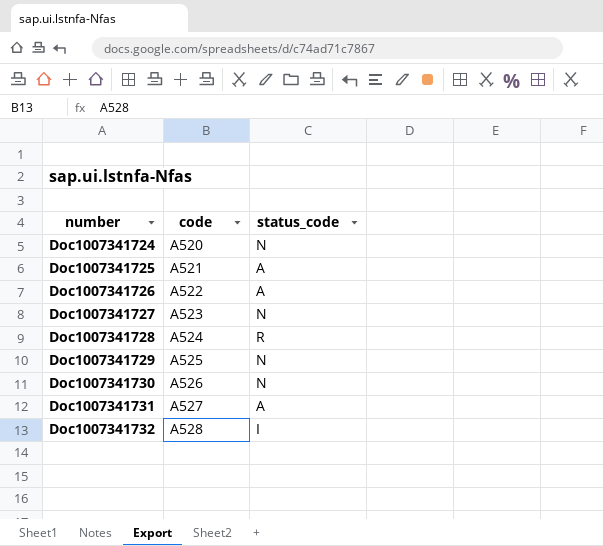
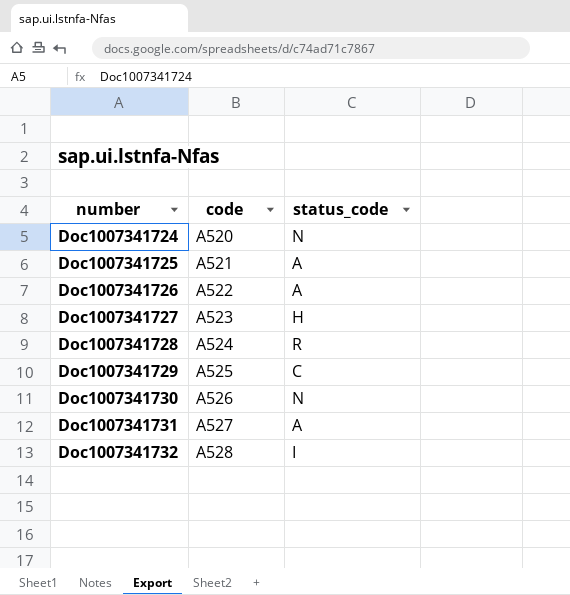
Doc1007341727 | status_code: N -> H
Doc1007341729 | status_code: N -> C

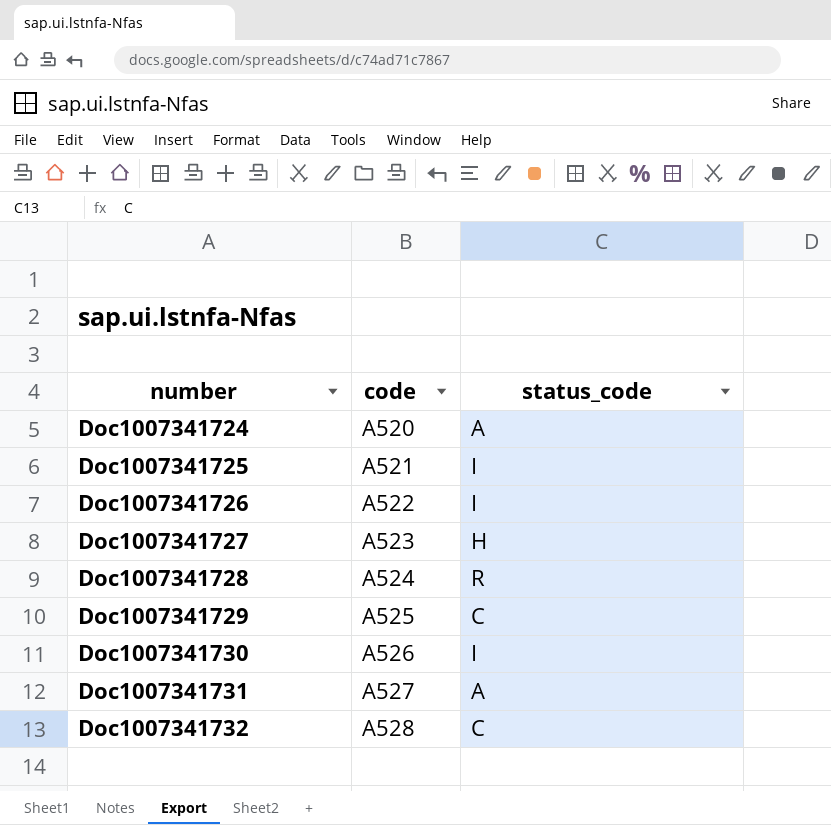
Doc1007341724 | status_code: N -> A
Doc1007341725 | status_code: A -> I
Doc1007341726 | status_code: A -> I
Doc1007341730 | status_code: N -> I
Doc1007341732 | status_code: I -> C

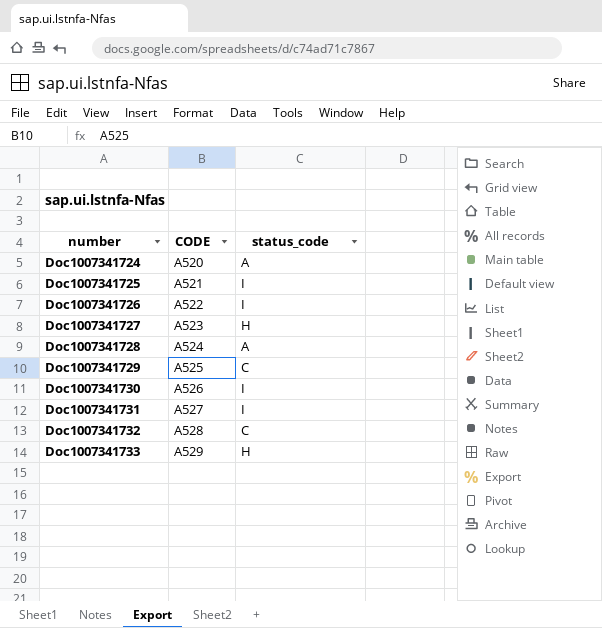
column name: code -> CODE
Doc1007341728 | status_code: R -> A
Doc1007341731 | status_code: A -> I
row Doc1007341733: none -> A529 | H

